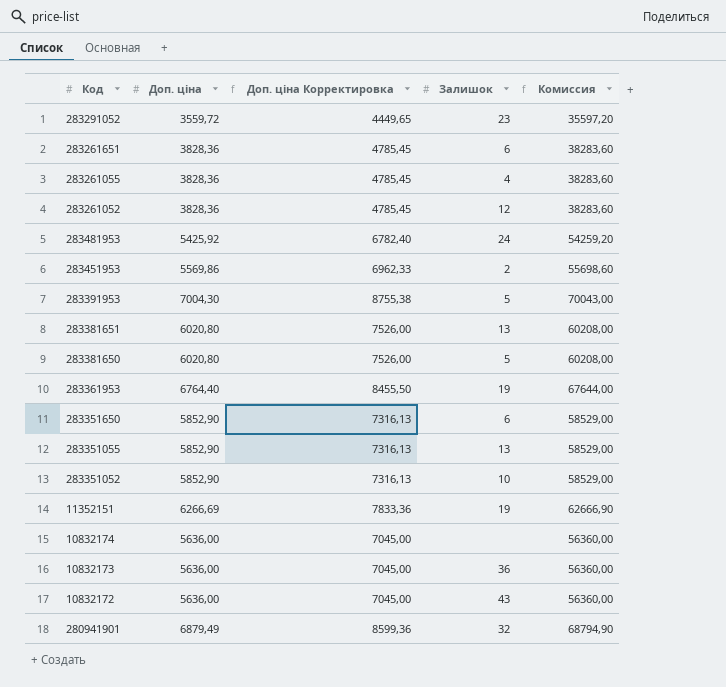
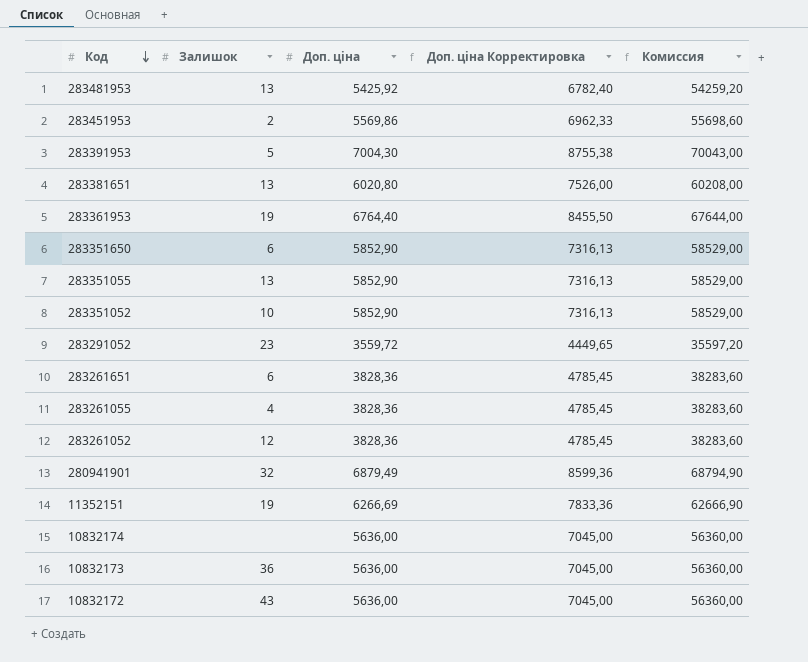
row order: none -> Код descending
column Залишок | position: 4 -> 2
row 283381650: 6020,80 | 7526,00 | 5 | 60208,00 -> none
283481953 | Залишок: 24 -> 13

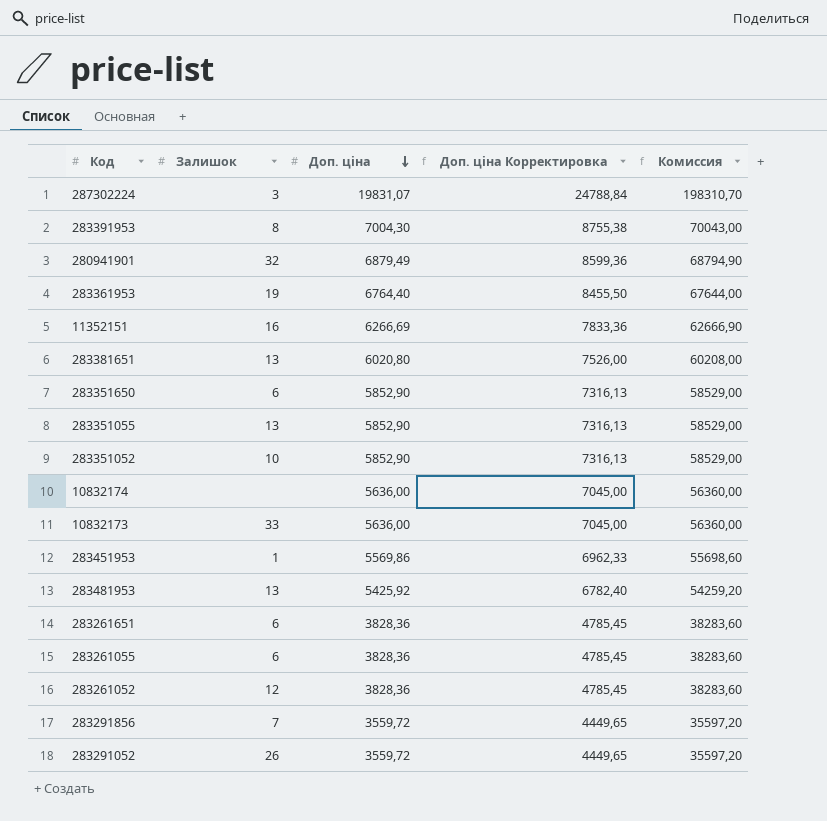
row order: Код descending -> Доп. ціна descending
row 10832172: 43 | 5636,00 | 7045,00 | 56360,00 -> none
row 287302224: none -> 3 | 19831,07 | 24788,84 | 198310,70
283391953 | Залишок: 5 -> 8
11352151 | Залишок: 19 -> 16
10832173 | Залишок: 36 -> 33
283451953 | Залишок: 2 -> 1
283261055 | Залишок: 4 -> 6
row 283291856: none -> 7 | 3559,72 | 4449,65 | 35597,20
283291052 | Залишок: 23 -> 26

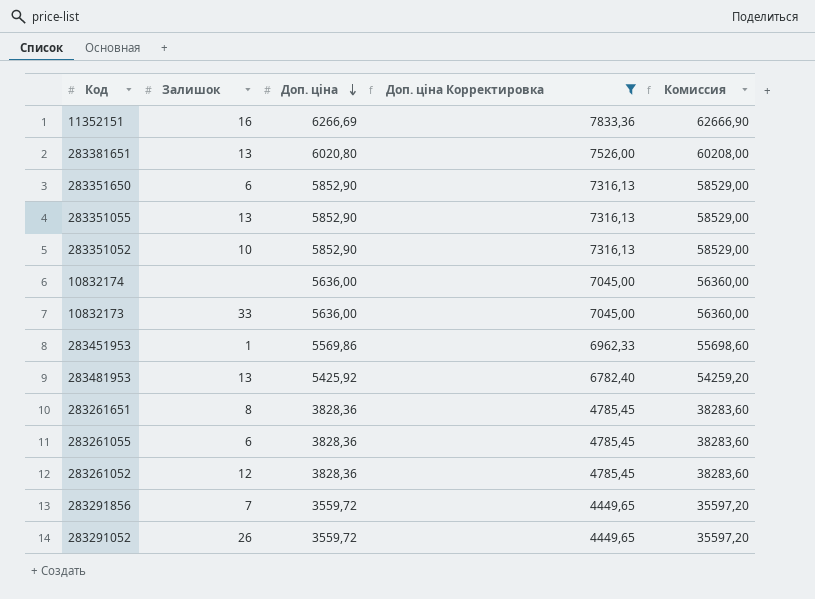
filter: none -> Доп. ціна Корректировка <= 7833,36
283261651 | Залишок: 6 -> 8

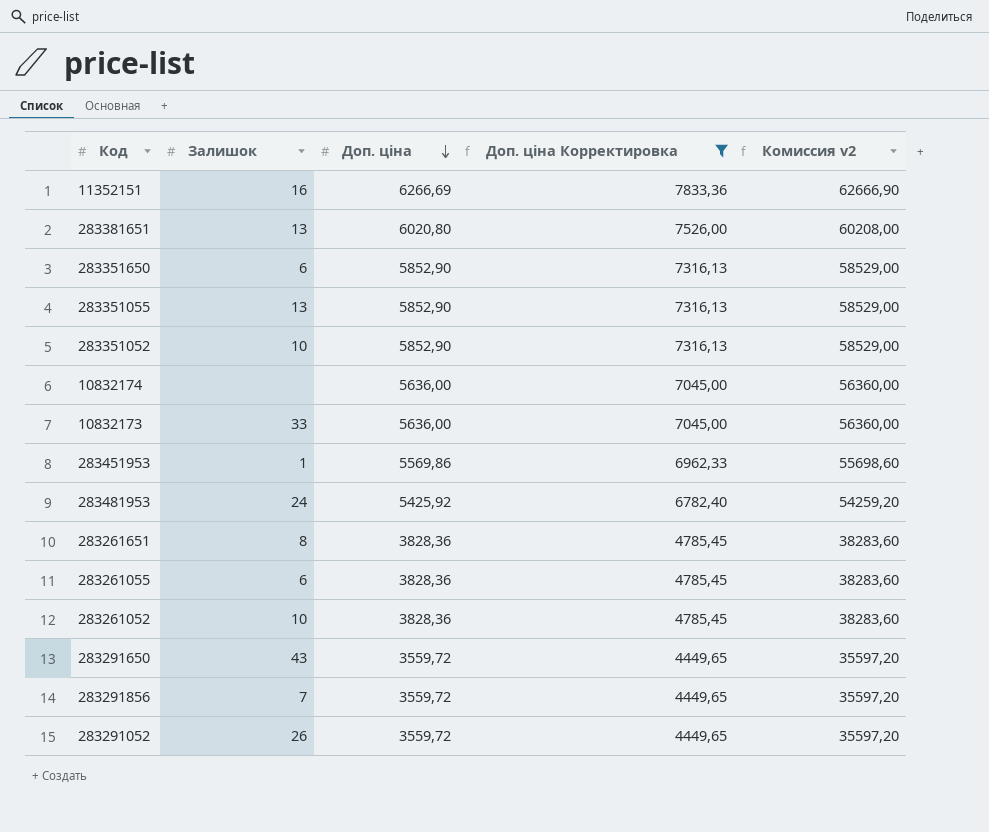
column name: Комиссия -> Комиссия v2
283481953 | Залишок: 13 -> 24
283261052 | Залишок: 12 -> 10
row 283291650: none -> 43 | 3559,72 | 4449,65 | 35597,20

